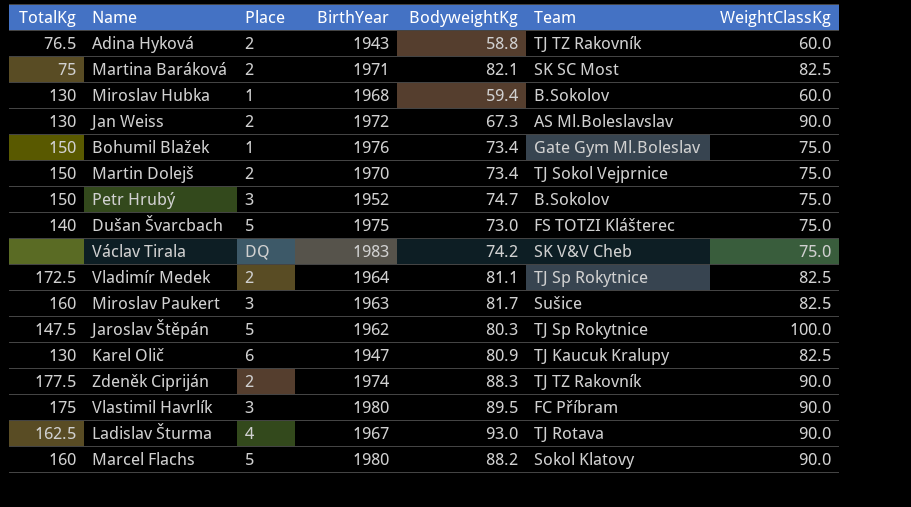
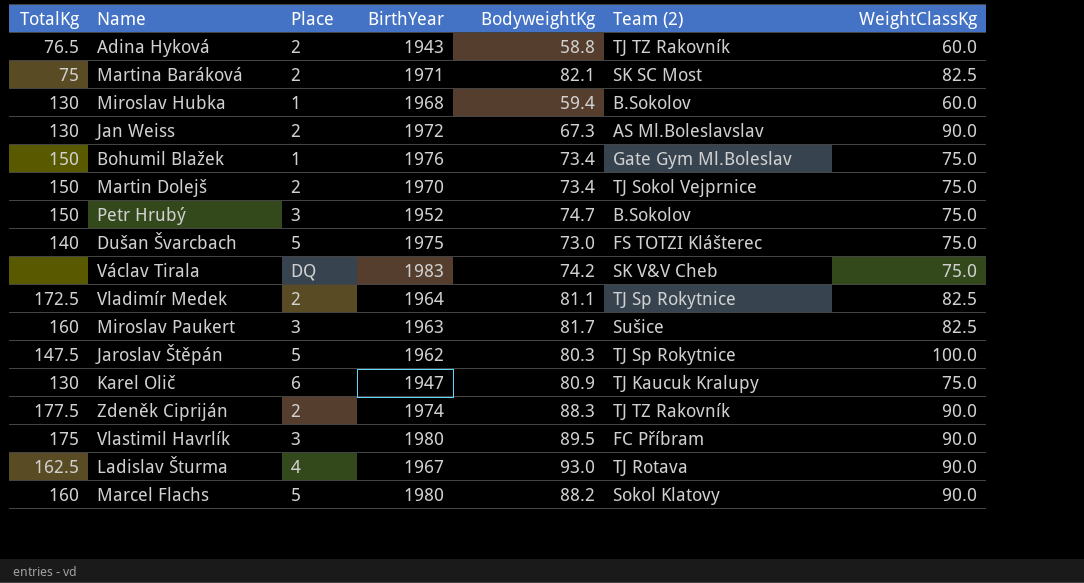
column name: Team -> Team (2)
Karel Olič | WeightClassKg: 82.5 -> 75.0

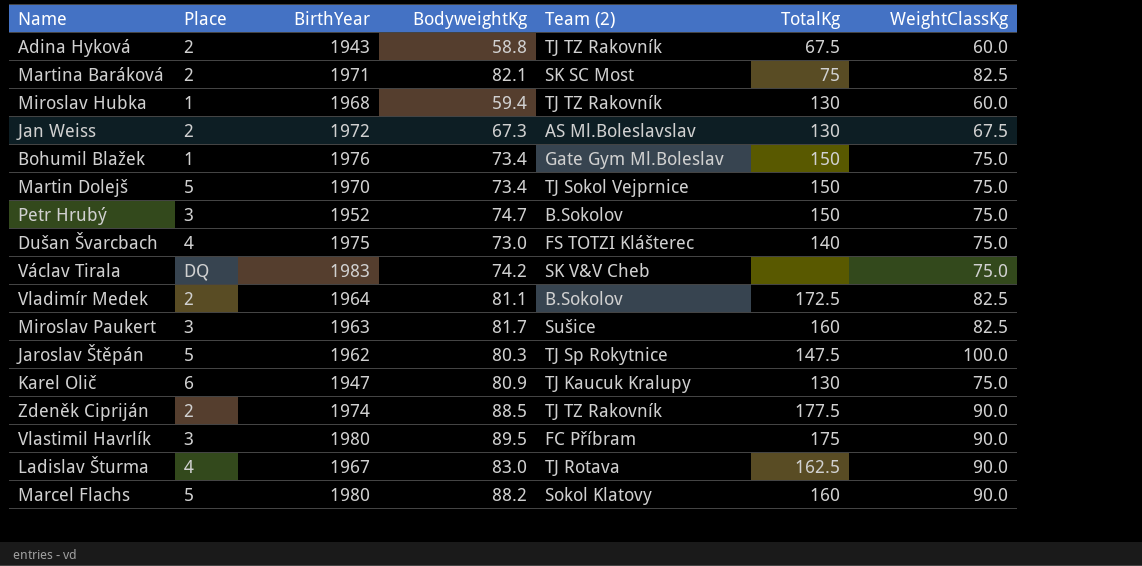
column TotalKg | position: 1 -> 6
Adina Hyková | TotalKg: 76.5 -> 67.5
Miroslav Hubka | Team (2): B.Sokolov -> TJ TZ Rakovník
Jan Weiss | WeightClassKg: 90.0 -> 67.5
Martin Dolejš | Place: 2 -> 5
Dušan Švarcbach | Place: 5 -> 4
Vladimír Medek | Team (2): TJ Sp Rokytnice -> B.Sokolov
Zdeněk Cipriján | BodyweightKg: 88.3 -> 88.5
Ladislav Šturma | BodyweightKg: 93.0 -> 83.0

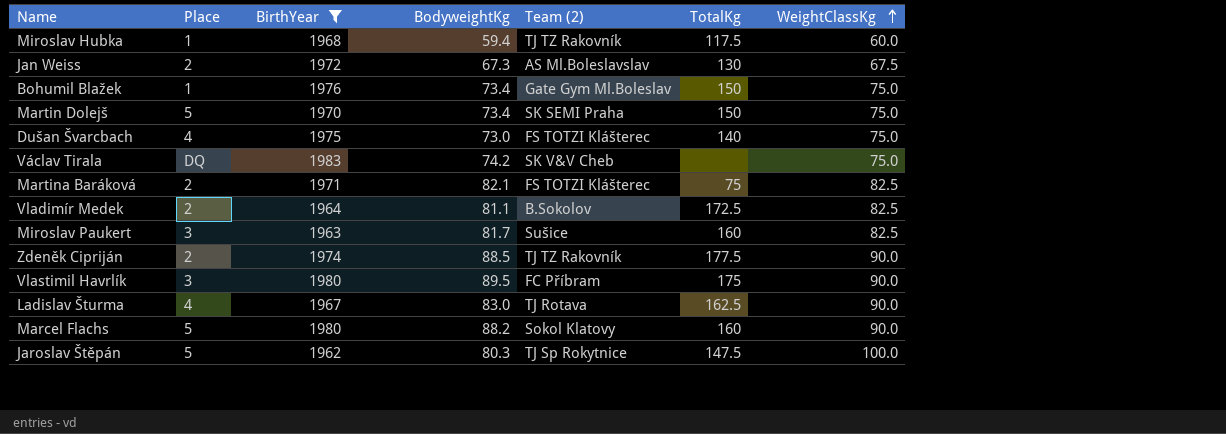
filter: none -> BirthYear >= 1962
row order: none -> WeightClassKg ascending
Miroslav Hubka | TotalKg: 130 -> 117.5
Martin Dolejš | Team (2): TJ Sokol Vejprnice -> SK SEMI Praha
Martina Baráková | Team (2): SK SC Most -> FS TOTZI Klášterec

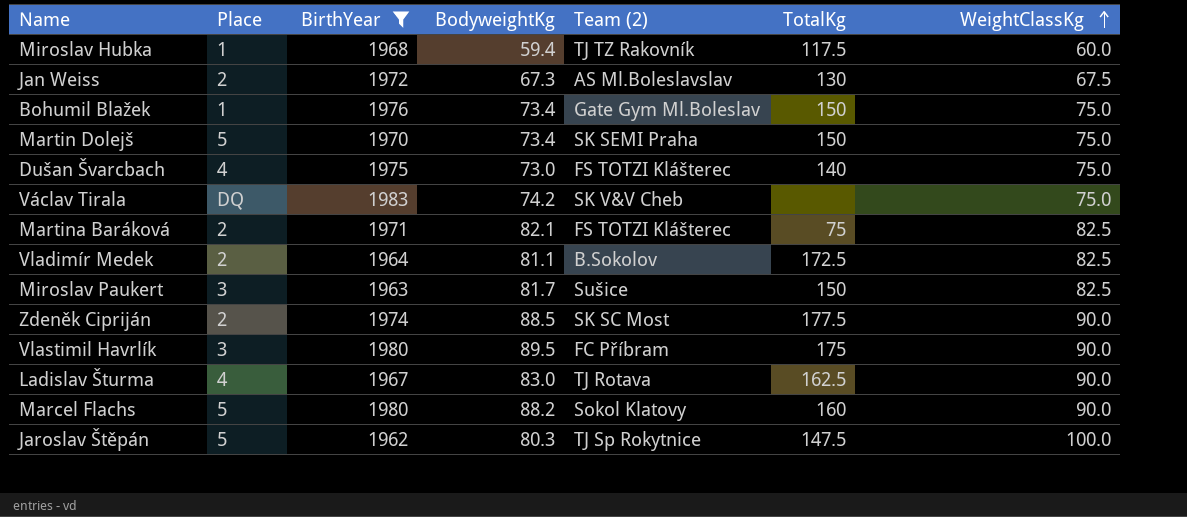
Miroslav Paukert | TotalKg: 160 -> 150
Zdeněk Cipriján | Team (2): TJ TZ Rakovník -> SK SC Most

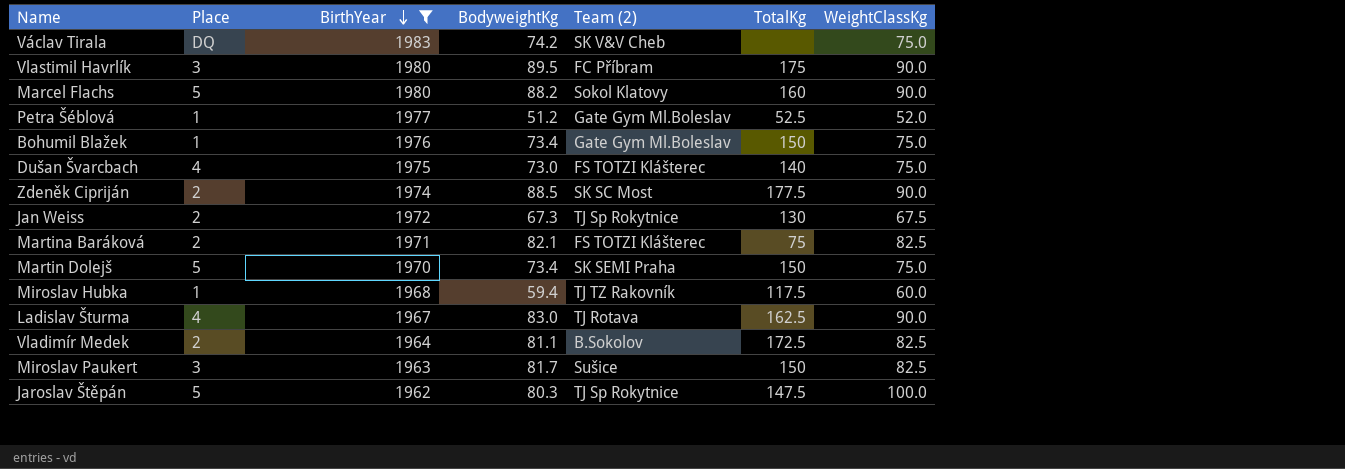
row order: WeightClassKg ascending -> BirthYear descending
row Petra Šéblová: none -> 1 | 1977 | 51.2 | Gate Gym Ml.Boleslav | 52.5 | 52.0
Jan Weiss | Team (2): AS Ml.Boleslavslav -> TJ Sp Rokytnice

